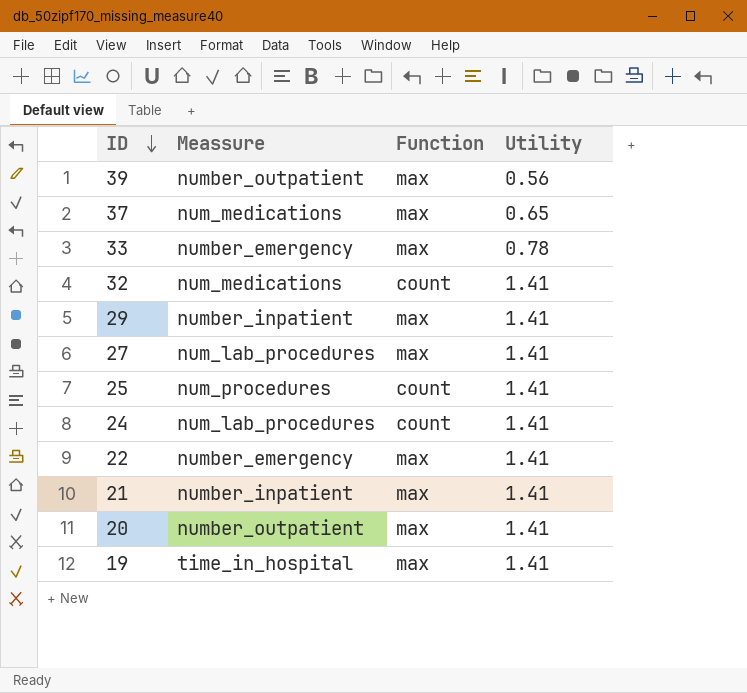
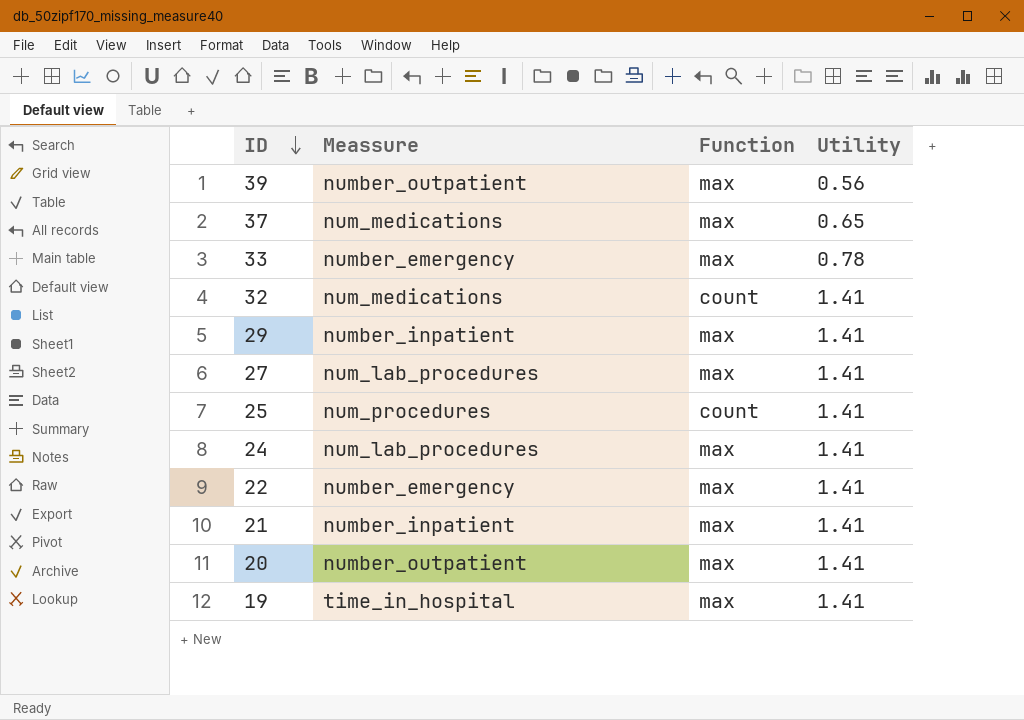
24 | Function: count -> max

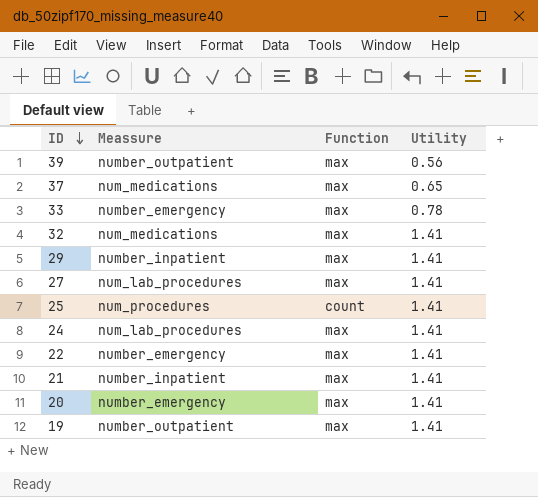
32 | Function: count -> max
20 | Meassure: number_outpatient -> number_emergency
19 | Meassure: time_in_hospital -> number_outpatient

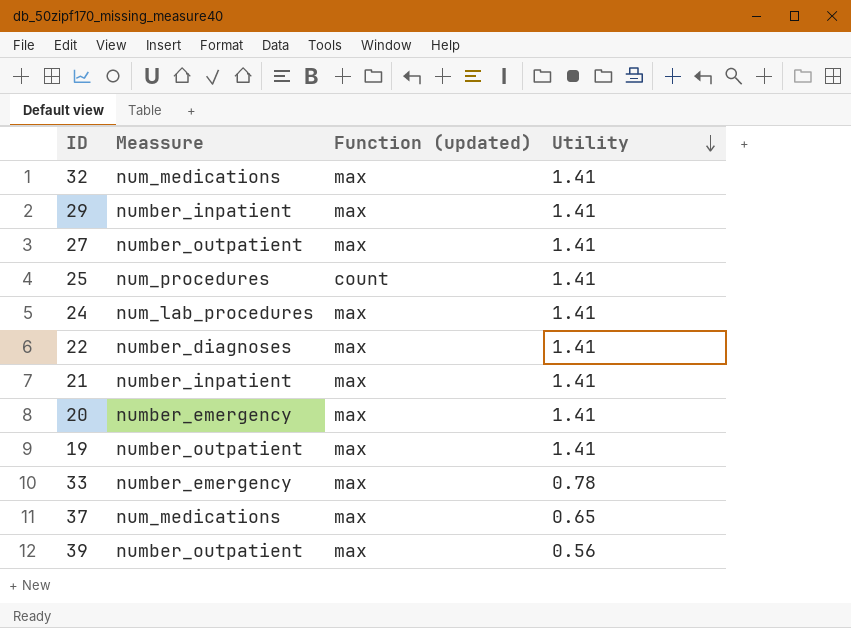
row order: ID descending -> Utility descending
column name: Function -> Function (updated)
27 | Meassure: num_lab_procedures -> number_outpatient
22 | Meassure: number_emergency -> number_diagnoses

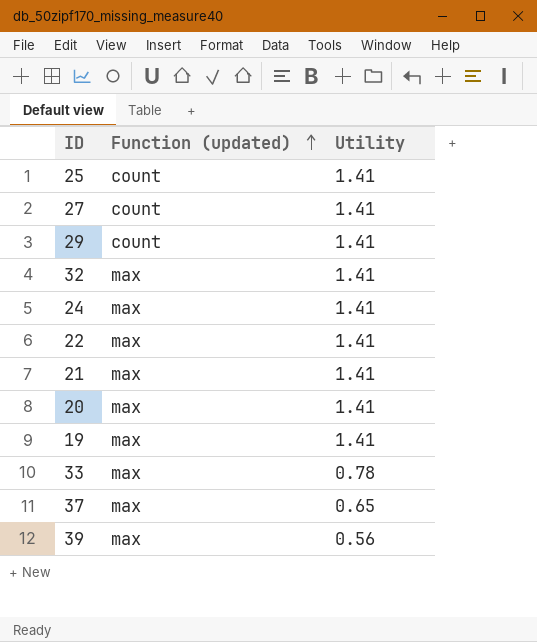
row order: Utility descending -> Function (updated) ascending
column Meassure | position: 2 -> none
27 | Function (updated): max -> count
29 | Function (updated): max -> count

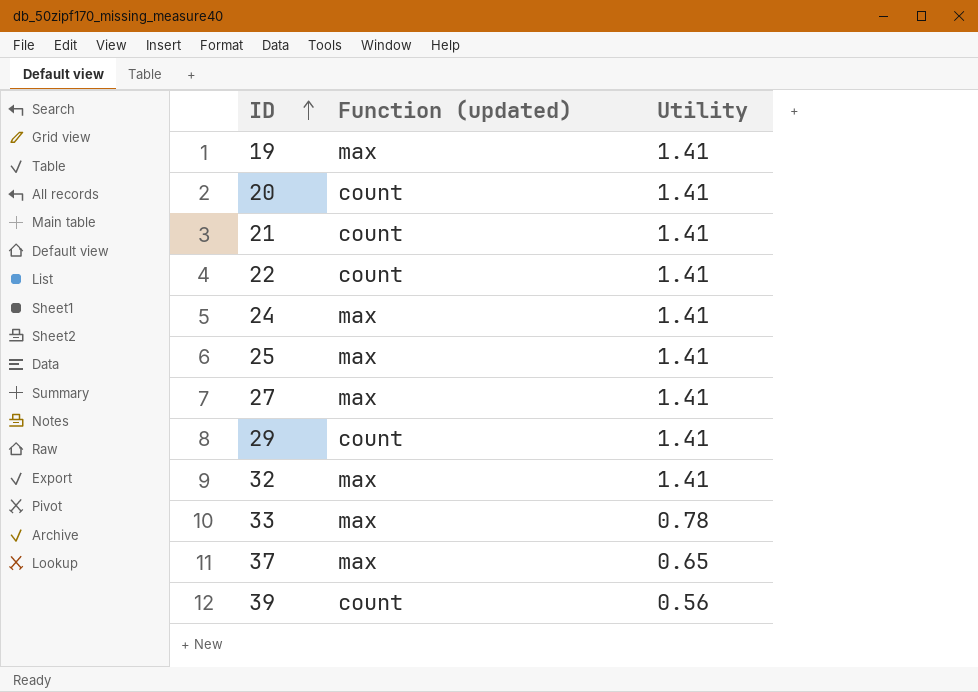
row order: Function (updated) ascending -> ID ascending
20 | Function (updated): max -> count
21 | Function (updated): max -> count
22 | Function (updated): max -> count
25 | Function (updated): count -> max
27 | Function (updated): count -> max
39 | Function (updated): max -> count

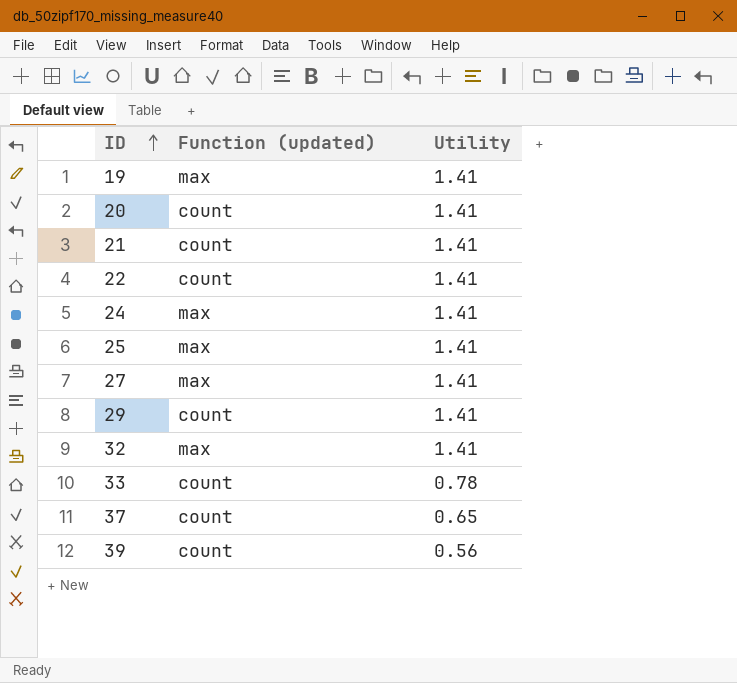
33 | Function (updated): max -> count
37 | Function (updated): max -> count

